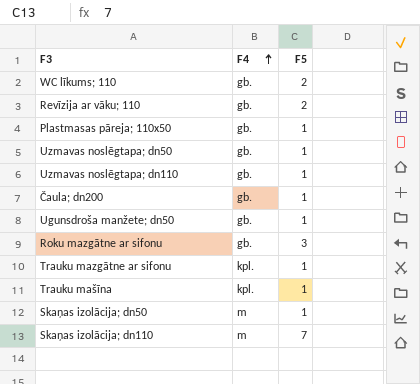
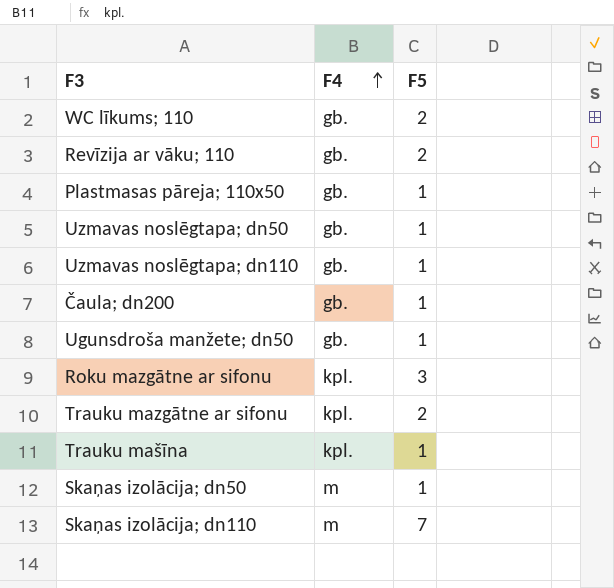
Roku mazgātne ar sifonu | F4: gb. -> kpl.
Trauku mazgātne ar sifonu | F5: 1 -> 2

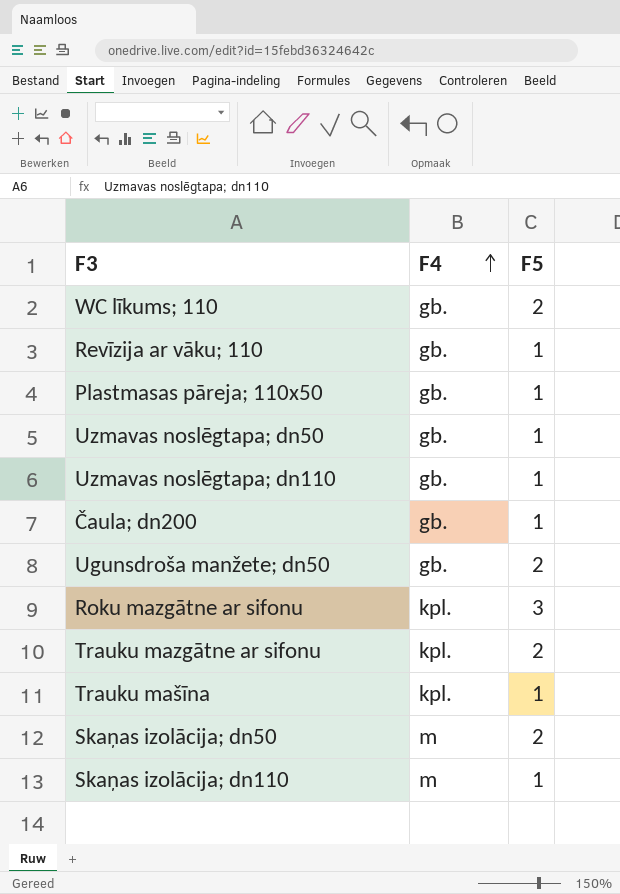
Revīzija ar vāku; 110 | F5: 2 -> 1
Ugunsdroša manžete; dn50 | F5: 1 -> 2
Skaņas izolācija; dn50 | F5: 1 -> 2
Skaņas izolācija; dn110 | F5: 7 -> 1

